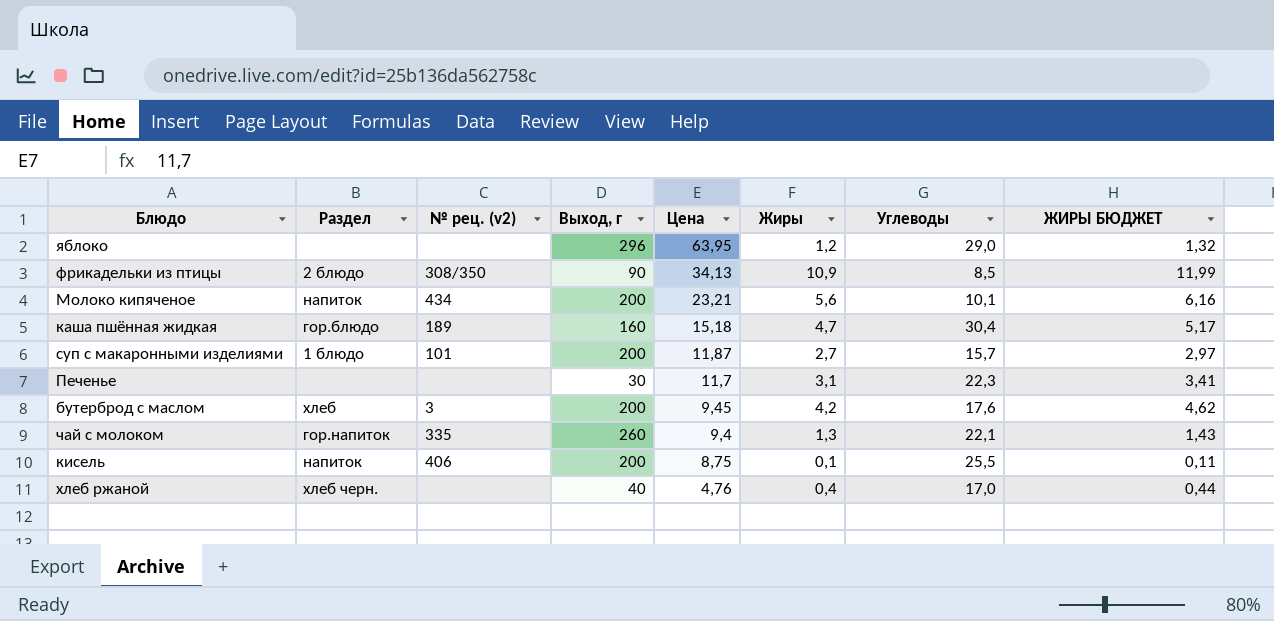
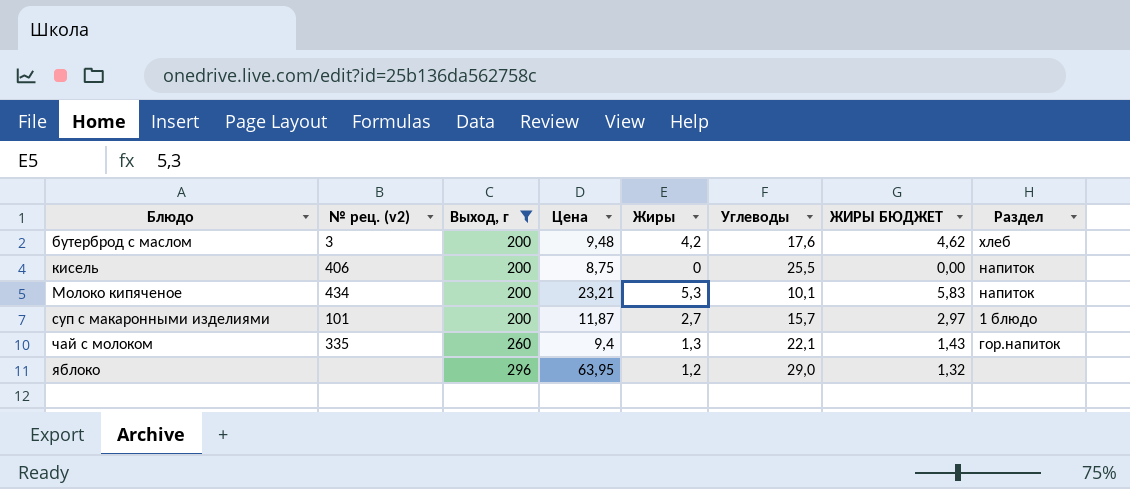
filter: none -> Выход, г >= 200
row order: Цена descending -> Блюдо ascending
column Раздел | position: 2 -> 8
бутерброд с маслом | Цена: 9,45 -> 9,48
кисель | Жиры: 0,1 -> 0
кисель | ЖИРЫ БЮДЖЕТ: 0,11 -> 0,00
Молоко кипяченое | Жиры: 5,6 -> 5,3
Молоко кипяченое | ЖИРЫ БЮДЖЕТ: 6,16 -> 5,83

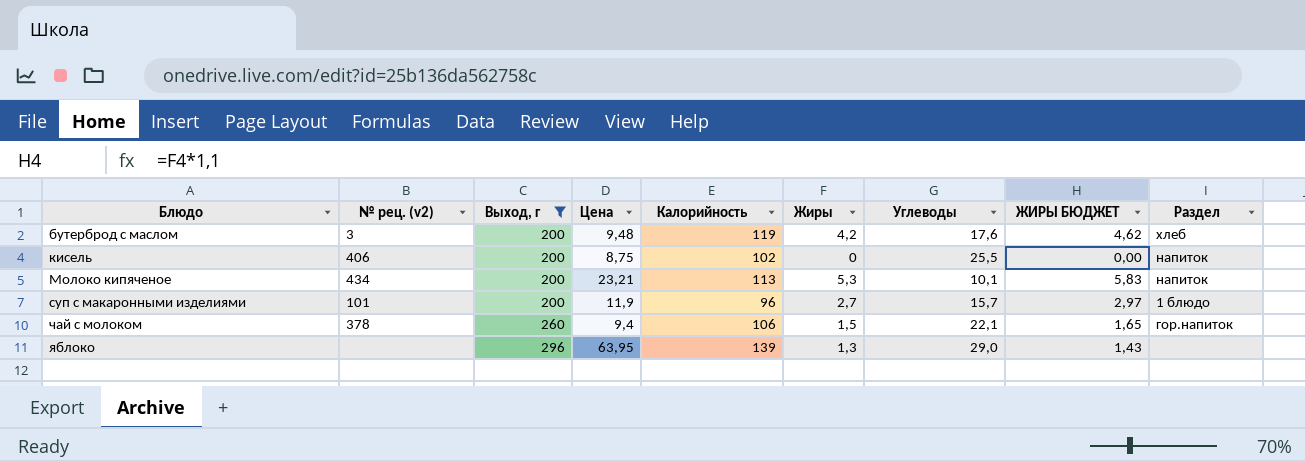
column Калорийность | position: none -> 5
суп с макаронными изделиями | Цена: 11,87 -> 11,9
чай с молоком | № рец. (v2): 335 -> 378
чай с молоком | Жиры: 1,3 -> 1,5
чай с молоком | ЖИРЫ БЮДЖЕТ: 1,43 -> 1,65
яблоко | Жиры: 1,2 -> 1,3
яблоко | ЖИРЫ БЮДЖЕТ: 1,32 -> 1,43

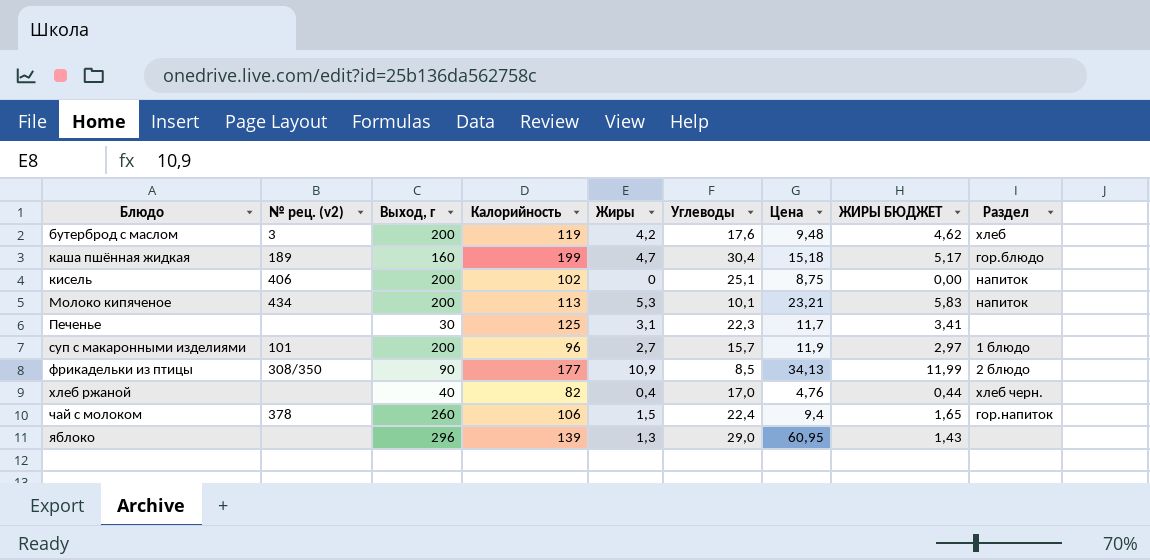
filter: Выход, г >= 200 -> none
column Цена | position: 4 -> 7
кисель | Углеводы: 25,5 -> 25,1
чай с молоком | Углеводы: 22,1 -> 22,4
яблоко | Цена: 63,95 -> 60,95

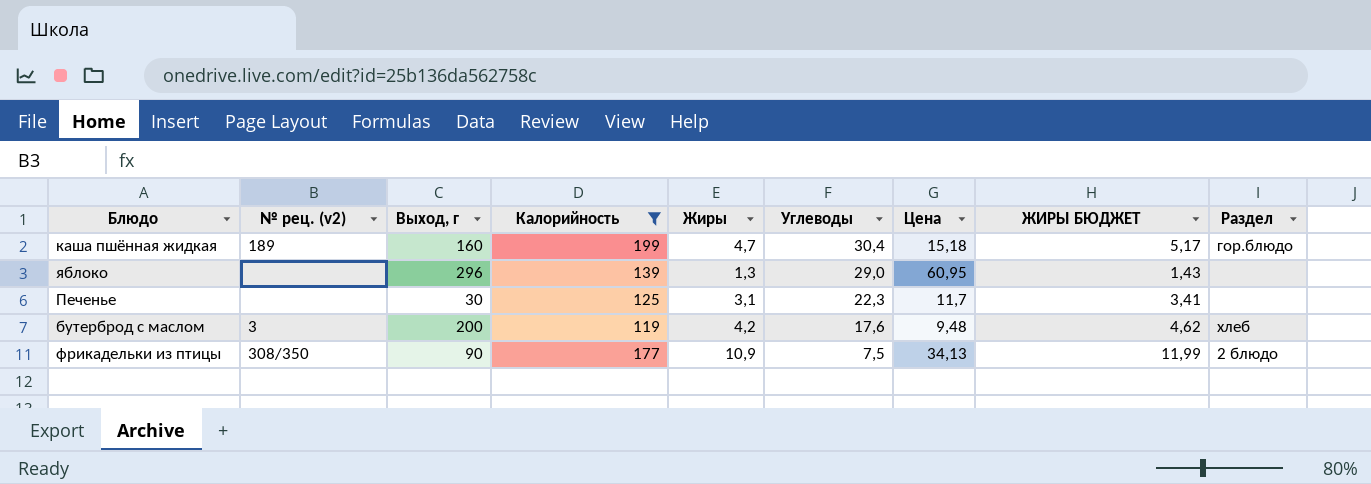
filter: none -> Калорийность >= 119
row order: Блюдо ascending -> Углеводы descending
фрикадельки из птицы | Углеводы: 8,5 -> 7,5

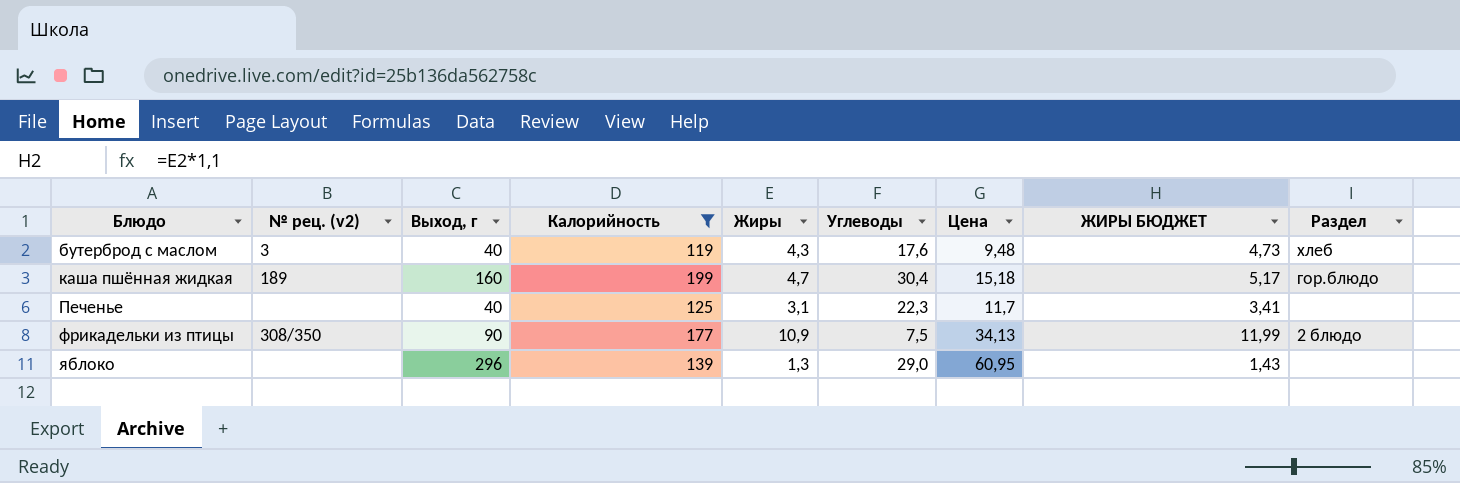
row order: Углеводы descending -> Блюдо ascending
бутерброд с маслом | Выход, г: 200 -> 40
бутерброд с маслом | Жиры: 4,2 -> 4,3
бутерброд с маслом | ЖИРЫ БЮДЖЕТ: 4,62 -> 4,73
Печенье | Выход, г: 30 -> 40

